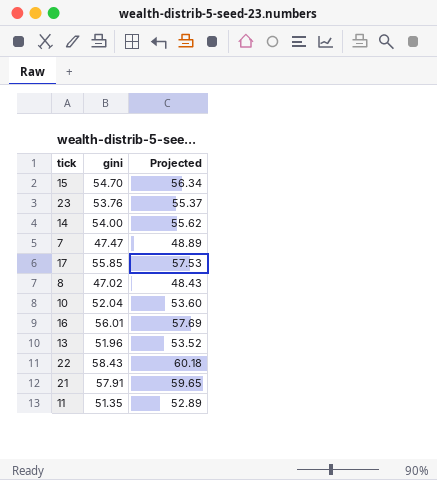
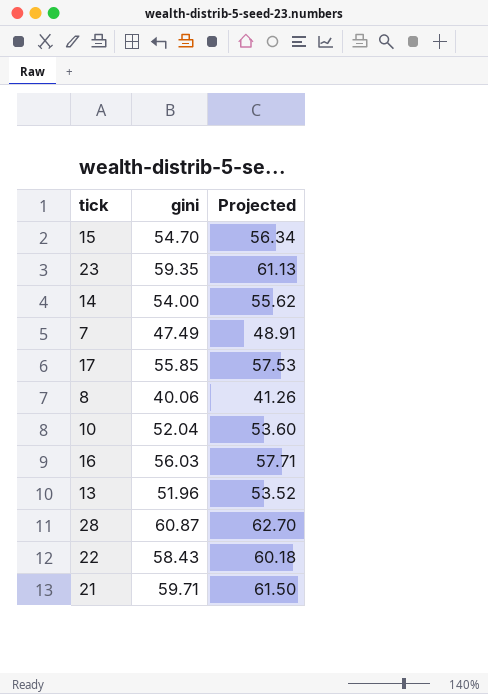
row 11: 51.35 | 52.89 -> none
23 | gini: 53.76 -> 59.35
23 | Projected: 55.37 -> 61.13
7 | gini: 47.47 -> 47.49
7 | Projected: 48.89 -> 48.91
8 | gini: 47.02 -> 40.06
8 | Projected: 48.43 -> 41.26
16 | gini: 56.01 -> 56.03
16 | Projected: 57.69 -> 57.71
row 28: none -> 60.87 | 62.70
21 | gini: 57.91 -> 59.71
21 | Projected: 59.65 -> 61.50

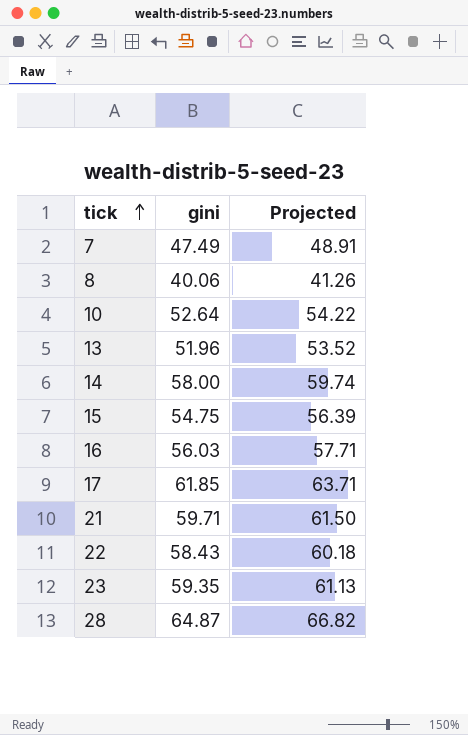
row order: none -> tick ascending
10 | gini: 52.04 -> 52.64
10 | Projected: 53.60 -> 54.22
14 | gini: 54.00 -> 58.00
14 | Projected: 55.62 -> 59.74
15 | gini: 54.70 -> 54.75
15 | Projected: 56.34 -> 56.39
17 | gini: 55.85 -> 61.85
17 | Projected: 57.53 -> 63.71
28 | gini: 60.87 -> 64.87
28 | Projected: 62.70 -> 66.82

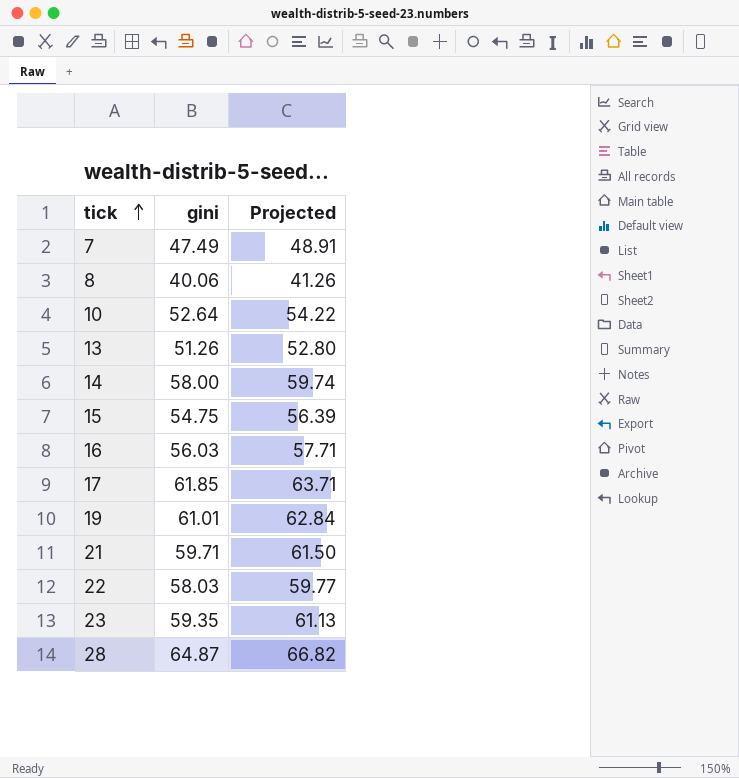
13 | gini: 51.96 -> 51.26
13 | Projected: 53.52 -> 52.80
row 19: none -> 61.01 | 62.84
22 | gini: 58.43 -> 58.03
22 | Projected: 60.18 -> 59.77

